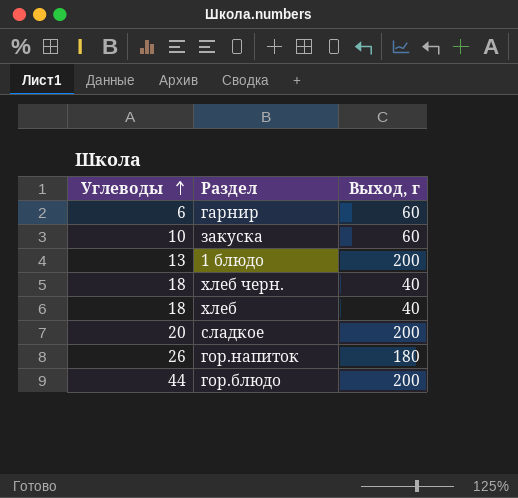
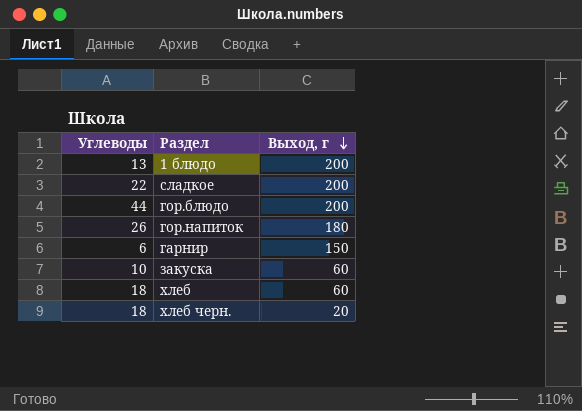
row order: Углеводы ascending -> Выход, г descending
сладкое | Углеводы: 20 -> 22
гарнир | Выход, г: 60 -> 150
хлеб | Выход, г: 40 -> 60
хлеб черн. | Выход, г: 40 -> 20

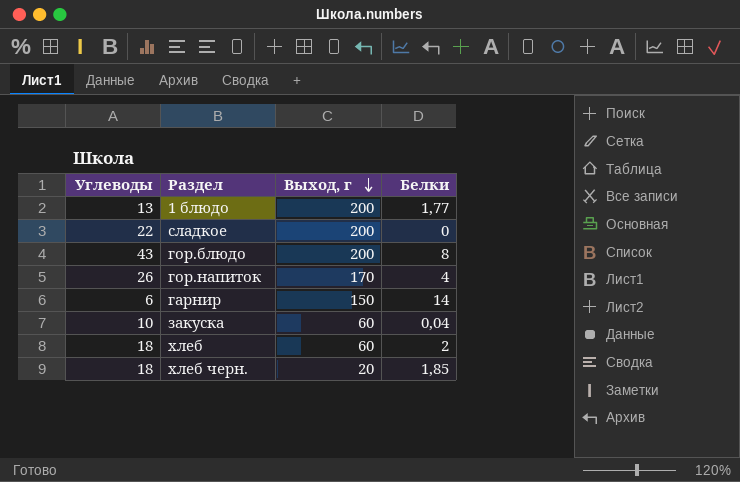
column Белки | position: none -> 4
гор.блюдо | Углеводы: 44 -> 43
гор.напиток | Выход, г: 180 -> 170

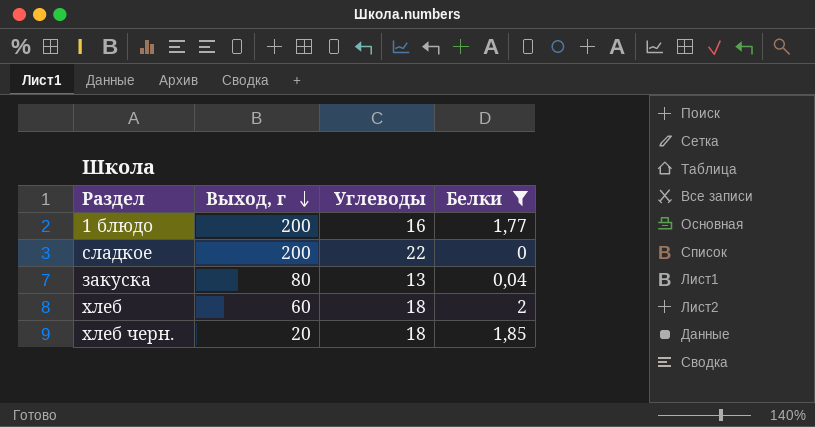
filter: none -> Белки <= 2
column Углеводы | position: 1 -> 3
1 блюдо | Углеводы: 13 -> 16
закуска | Выход, г: 60 -> 80
закуска | Углеводы: 10 -> 13

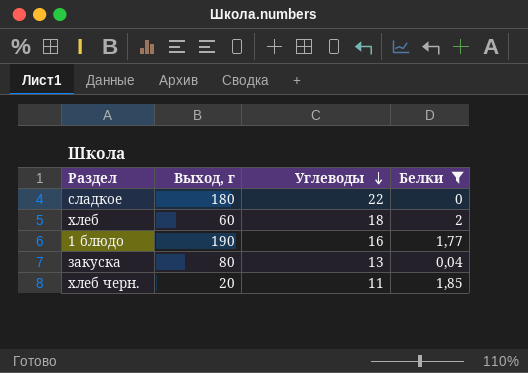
row order: Выход, г descending -> Углеводы descending
сладкое | Выход, г: 200 -> 180
1 блюдо | Выход, г: 200 -> 190
хлеб черн. | Углеводы: 18 -> 11

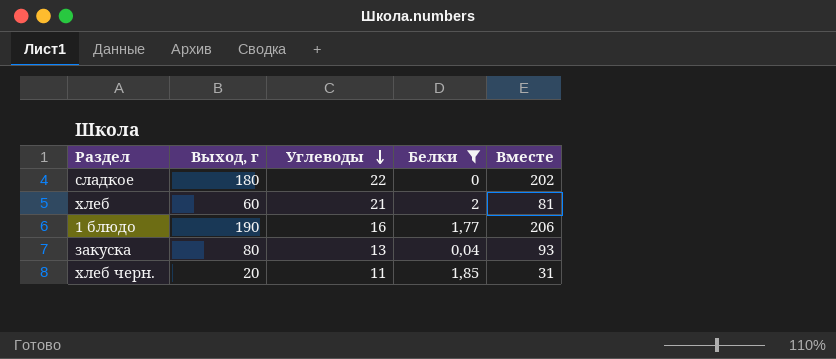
column Вместе | formula: none -> [Выход, г] + [Углеводы]
хлеб | Углеводы: 18 -> 21

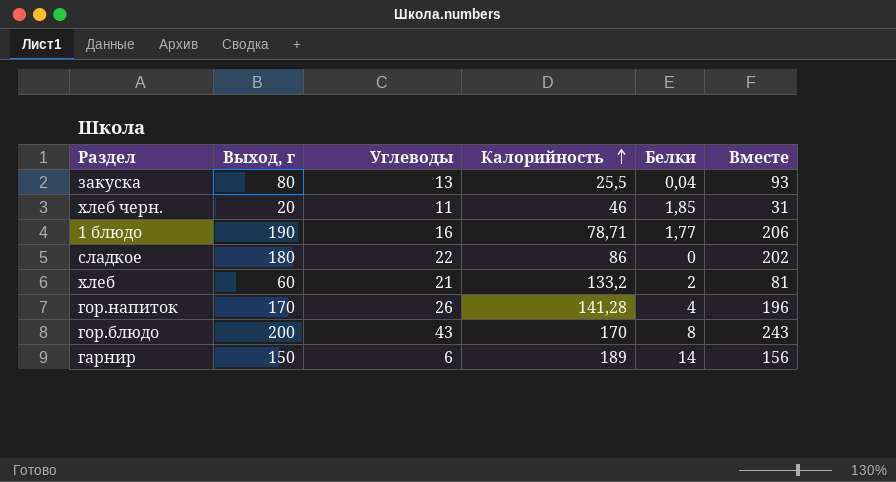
filter: Белки <= 2 -> none
row order: Углеводы descending -> Калорийность ascending
column Калорийность | position: none -> 4

